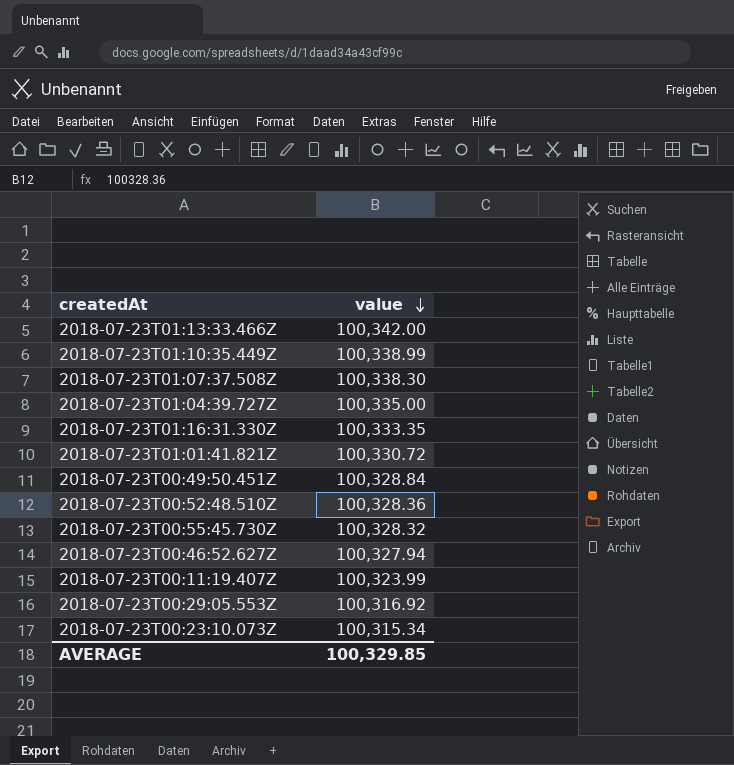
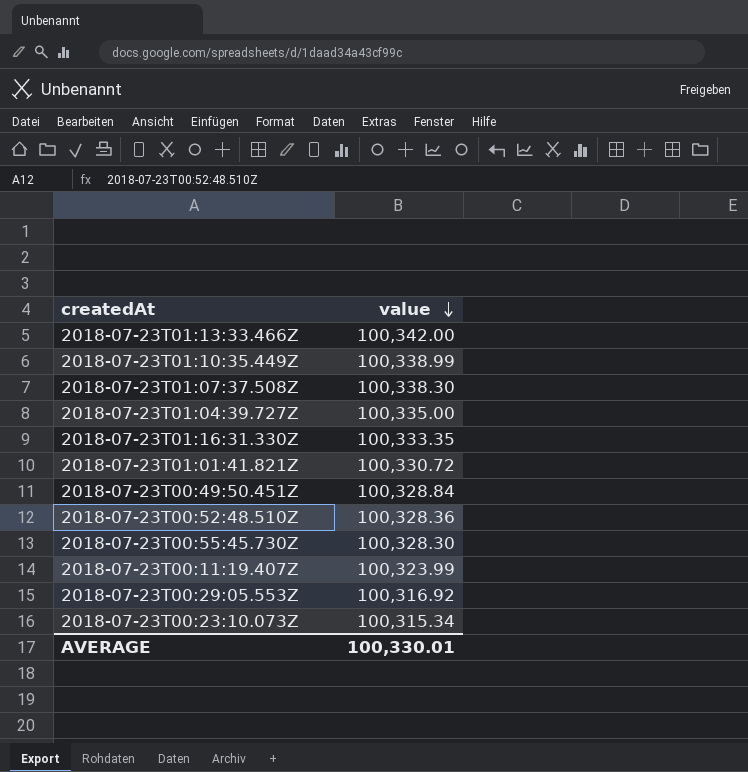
row 2018-07-23T00:46:52.627Z: 100,327.94 -> none
2018-07-23T00:55:45.730Z | value: 100,328.32 -> 100,328.30
AVERAGE | value: 100,329.85 -> 100,330.01

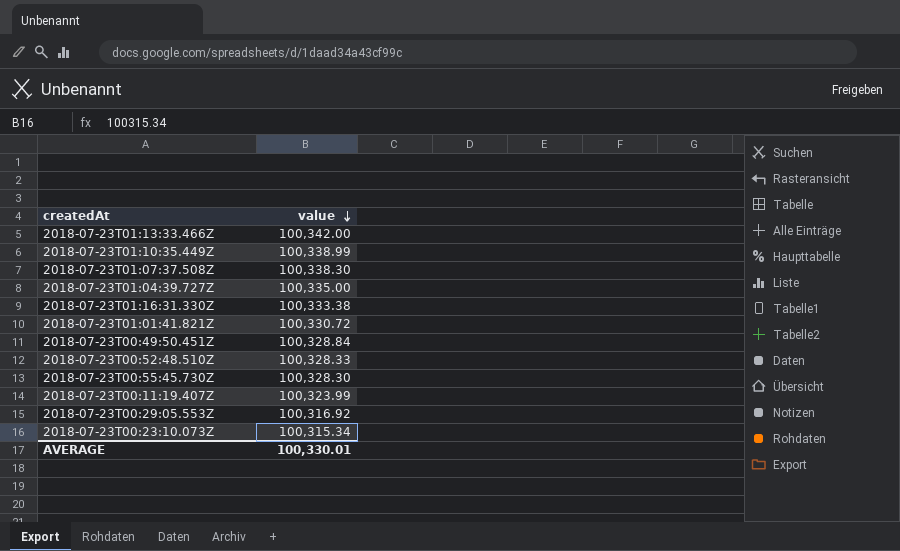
2018-07-23T01:16:31.330Z | value: 100,333.35 -> 100,333.38
2018-07-23T00:52:48.510Z | value: 100,328.36 -> 100,328.33

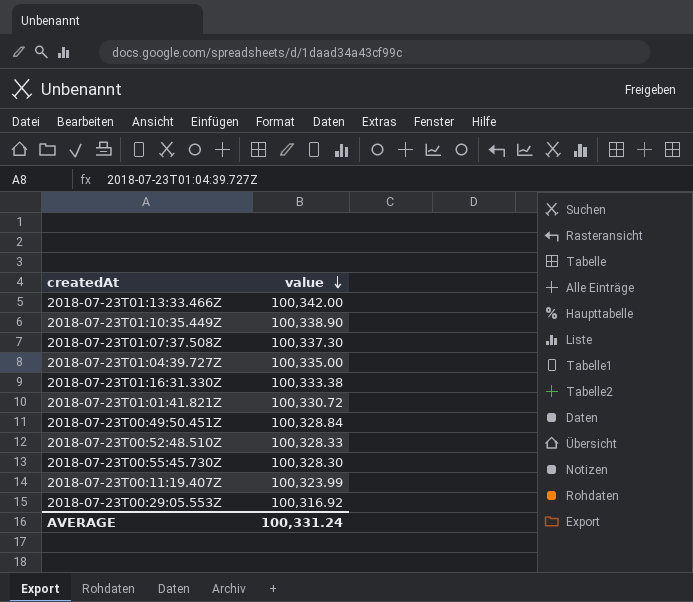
row 2018-07-23T00:23:10.073Z: 100,315.34 -> none
2018-07-23T01:10:35.449Z | value: 100,338.99 -> 100,338.90
2018-07-23T01:07:37.508Z | value: 100,338.30 -> 100,337.30
AVERAGE | value: 100,330.01 -> 100,331.24

